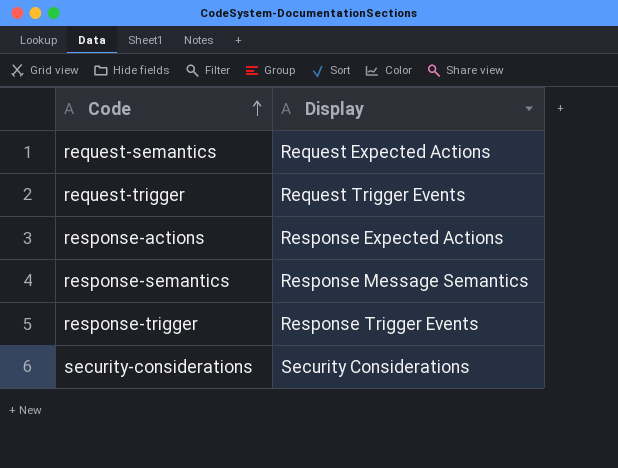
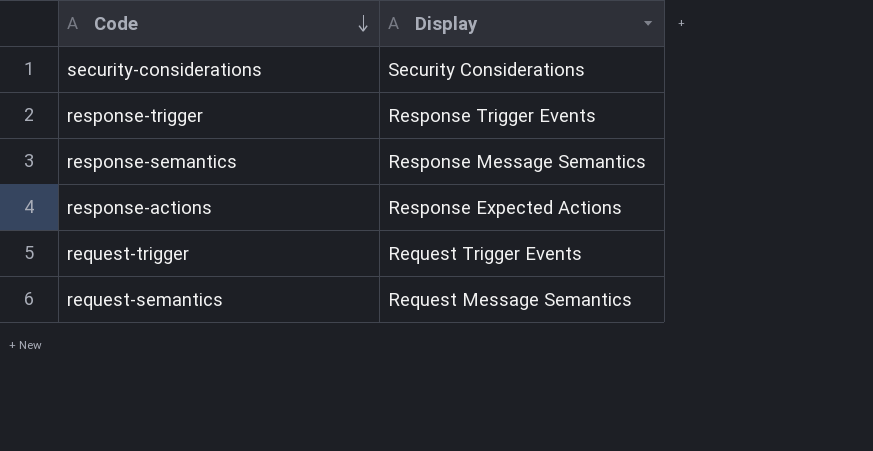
row order: Code ascending -> Code descending
request-semantics | Display: Request Expected Actions -> Request Message Semantics

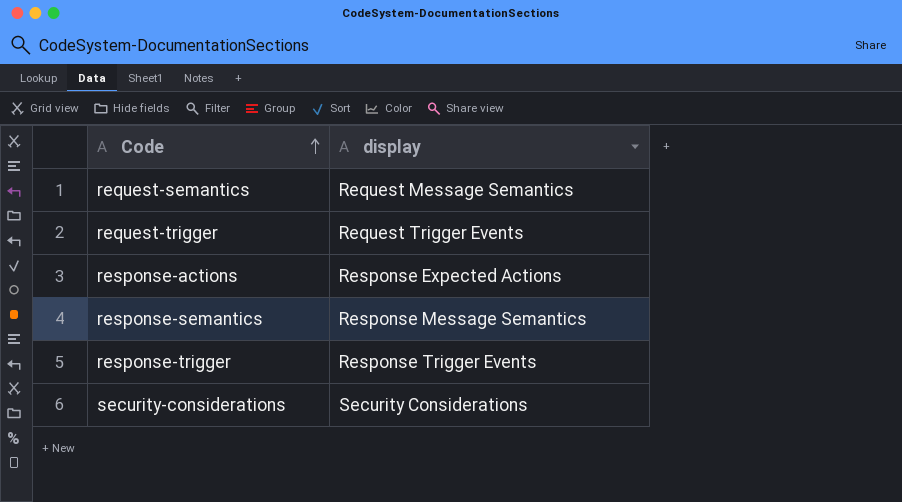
row order: Code descending -> Code ascending
column name: Display -> display

